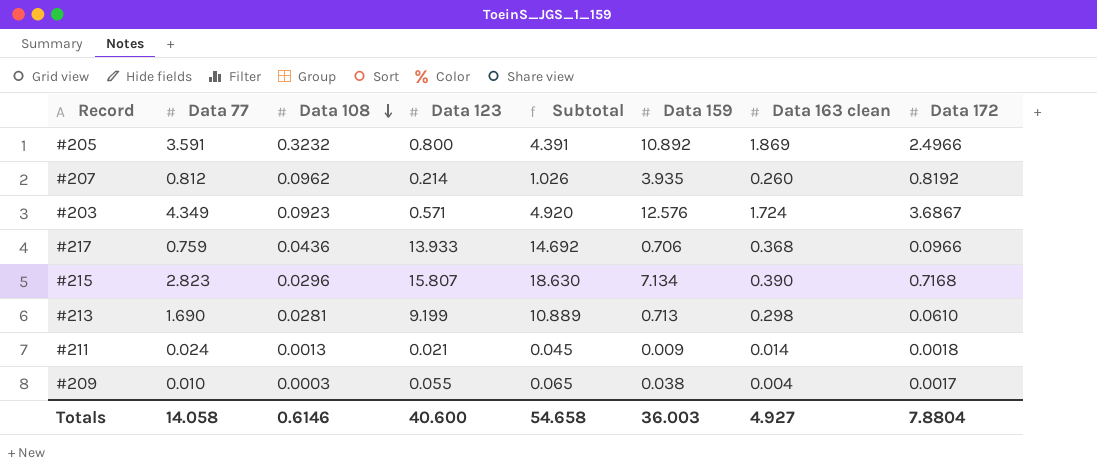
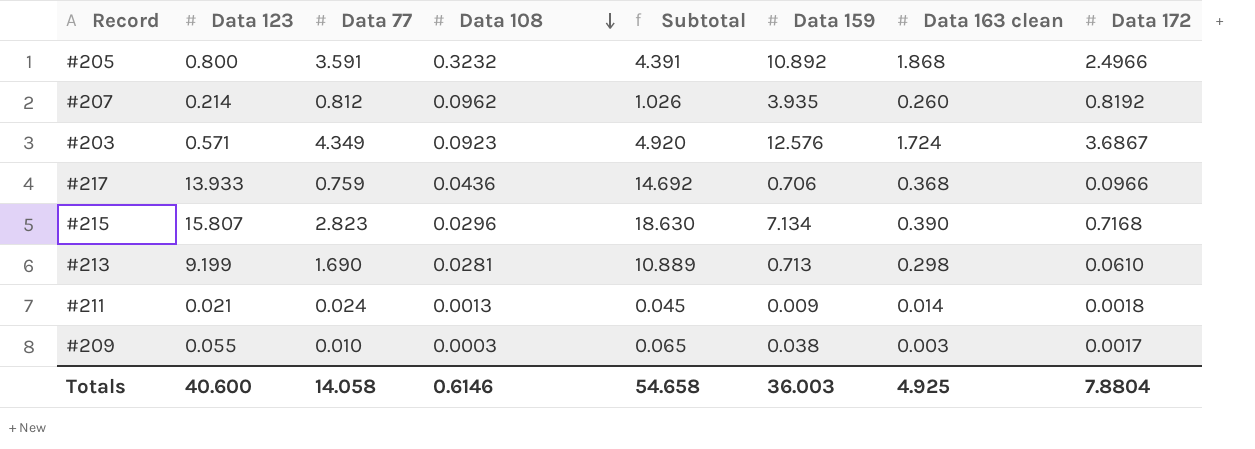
column Data 123 | position: 4 -> 2
#205 | Data 163 clean: 1.869 -> 1.868
#209 | Data 163 clean: 0.004 -> 0.003
Totals | Data 163 clean: 4.927 -> 4.925

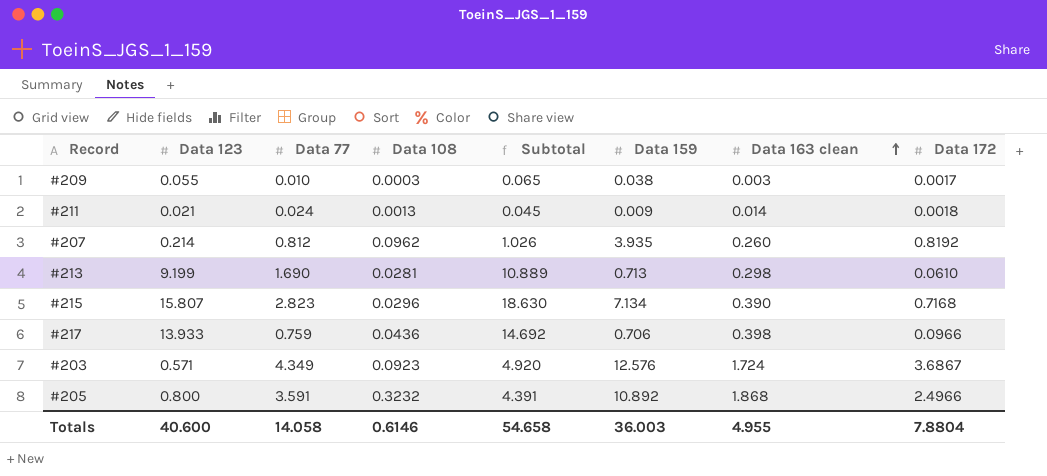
row order: Data 108 descending -> Data 163 clean ascending
#217 | Data 163 clean: 0.368 -> 0.398
Totals | Data 163 clean: 4.925 -> 4.955

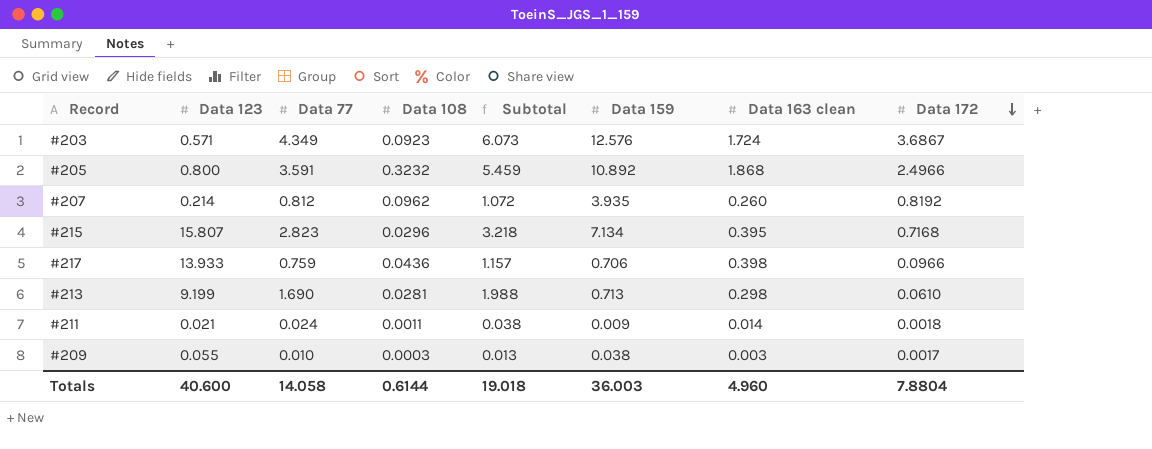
row order: Data 163 clean ascending -> Data 172 descending
column Subtotal | formula: [Data 123] + [Data 77] -> [Data 77] + [Data 163 clean]
#215 | Data 163 clean: 0.390 -> 0.395
#211 | Data 108: 0.0013 -> 0.0011
Totals | Data 108: 0.6146 -> 0.6144
Totals | Subtotal: 54.658 -> 19.018
Totals | Data 163 clean: 4.955 -> 4.960

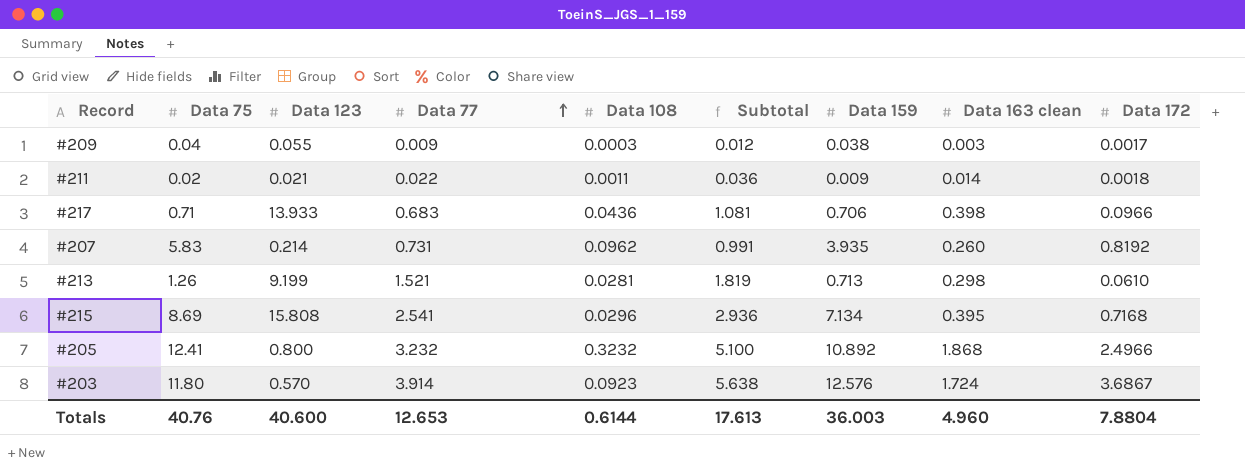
row order: Data 172 descending -> Data 77 ascending
column Data 75 | position: none -> 2
#209 | Data 77: 0.010 -> 0.009
#209 | Subtotal: 0.013 -> 0.012
#211 | Data 77: 0.024 -> 0.022
#211 | Subtotal: 0.038 -> 0.036
#217 | Data 77: 0.759 -> 0.683
#217 | Subtotal: 1.157 -> 1.081
#207 | Data 77: 0.812 -> 0.731
#207 | Subtotal: 1.072 -> 0.991
#213 | Data 77: 1.690 -> 1.521
#213 | Subtotal: 1.988 -> 1.819
#215 | Data 123: 15.807 -> 15.808
#215 | Data 77: 2.823 -> 2.541
#215 | Subtotal: 3.218 -> 2.936
#205 | Data 77: 3.591 -> 3.232
#205 | Subtotal: 5.459 -> 5.100
#203 | Data 123: 0.571 -> 0.570
#203 | Data 77: 4.349 -> 3.914
#203 | Subtotal: 6.073 -> 5.638
Totals | Data 77: 14.058 -> 12.653
Totals | Subtotal: 19.018 -> 17.613

